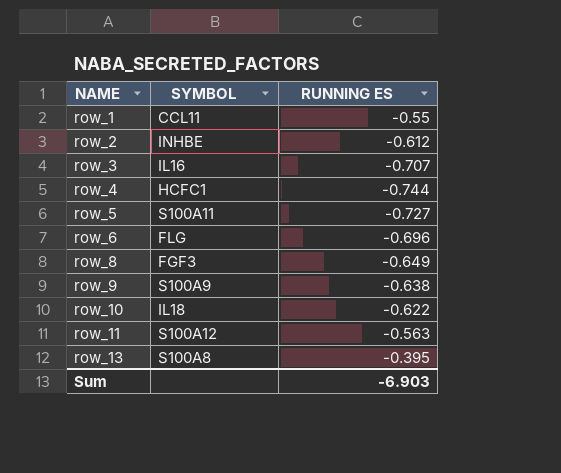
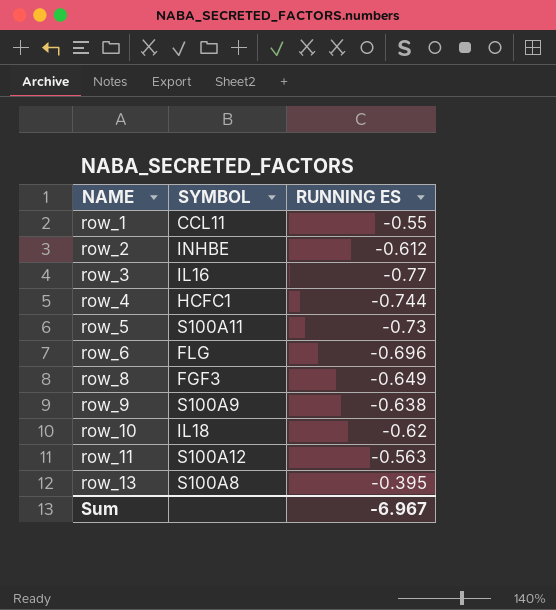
row_3 | RUNNING ES: -0.707 -> -0.77
row_5 | RUNNING ES: -0.727 -> -0.73
row_10 | RUNNING ES: -0.622 -> -0.62
Sum | RUNNING ES: -6.903 -> -6.967

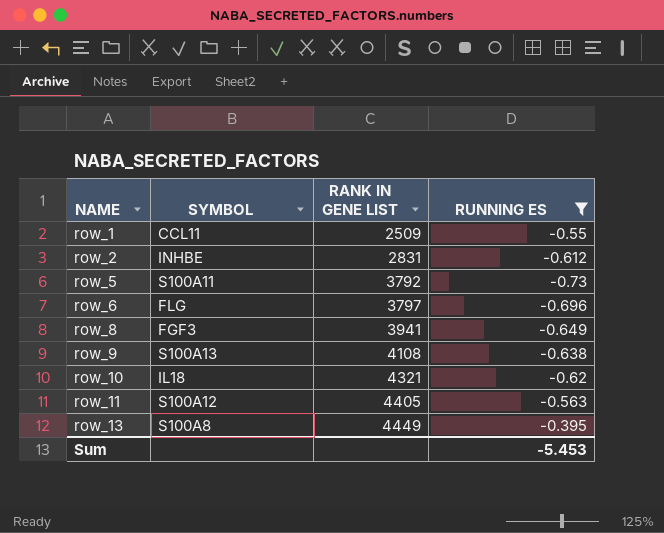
filter: none -> RUNNING ES >= -0.73
column RANK IN GENE LIST | position: none -> 3
row_9 | SYMBOL: S100A9 -> S100A13
Sum | RUNNING ES: -6.967 -> -5.453

